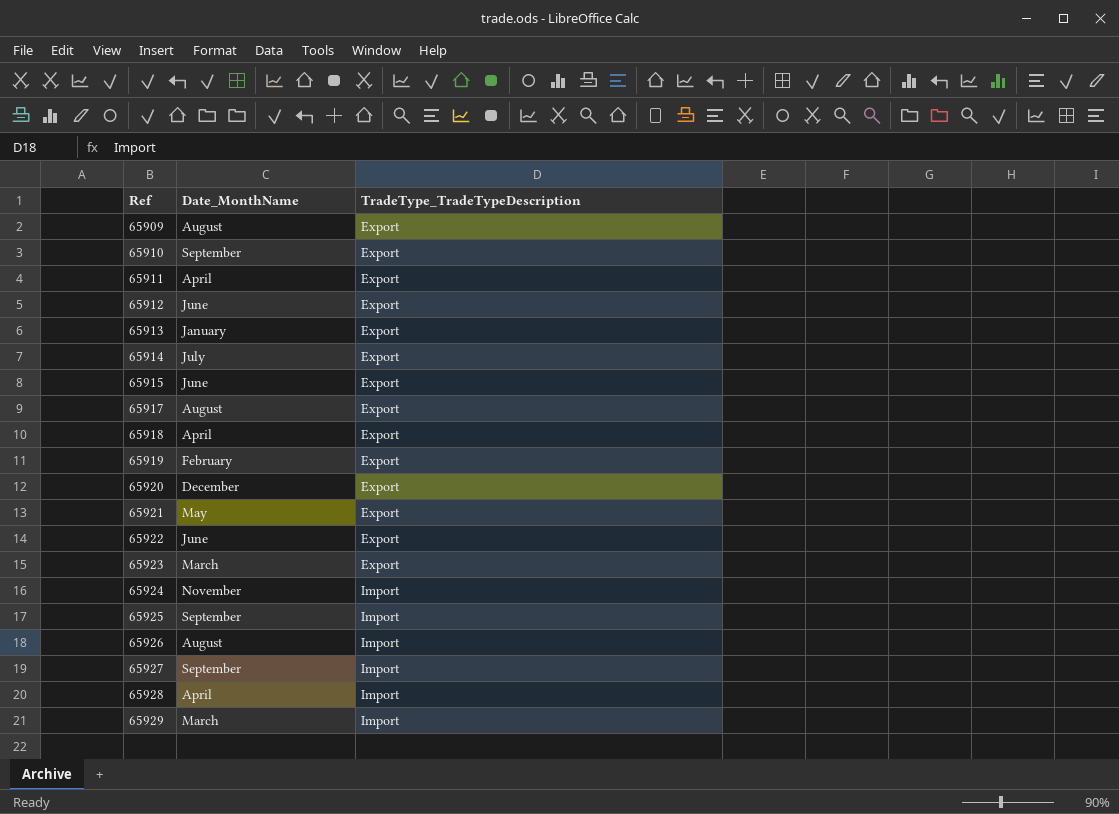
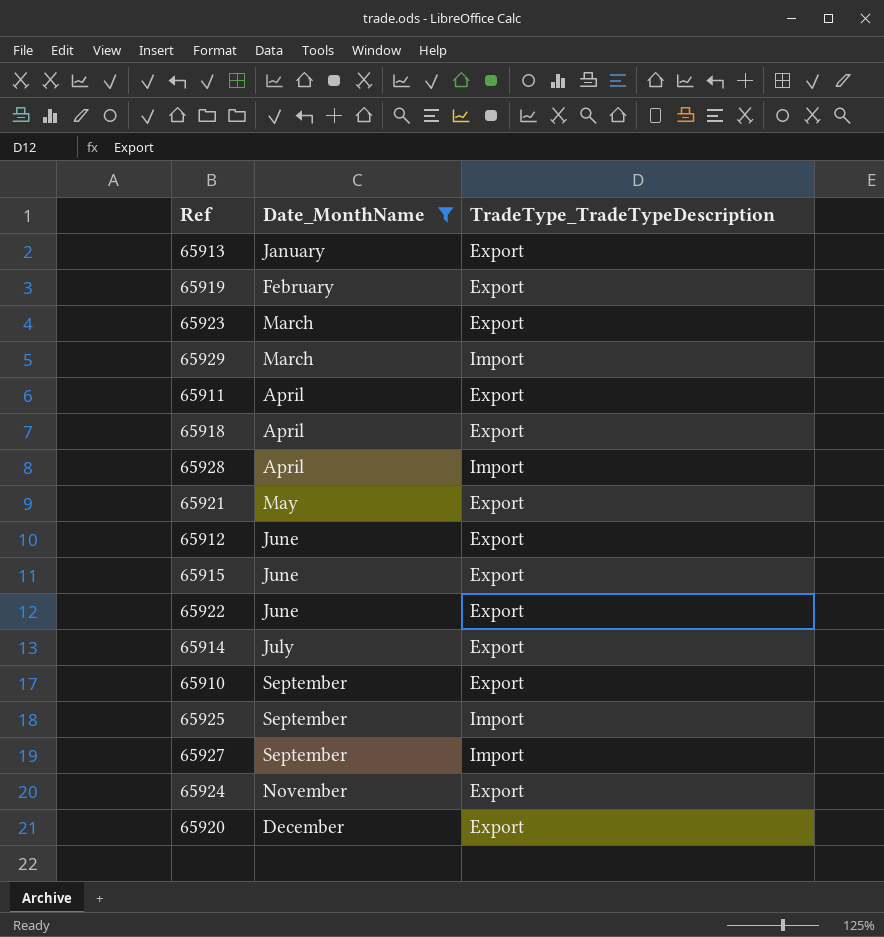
filter: none -> Date_MonthName != August
row order: Ref ascending -> Date_MonthName ascending
65924 | TradeType_TradeTypeDescription: Import -> Export

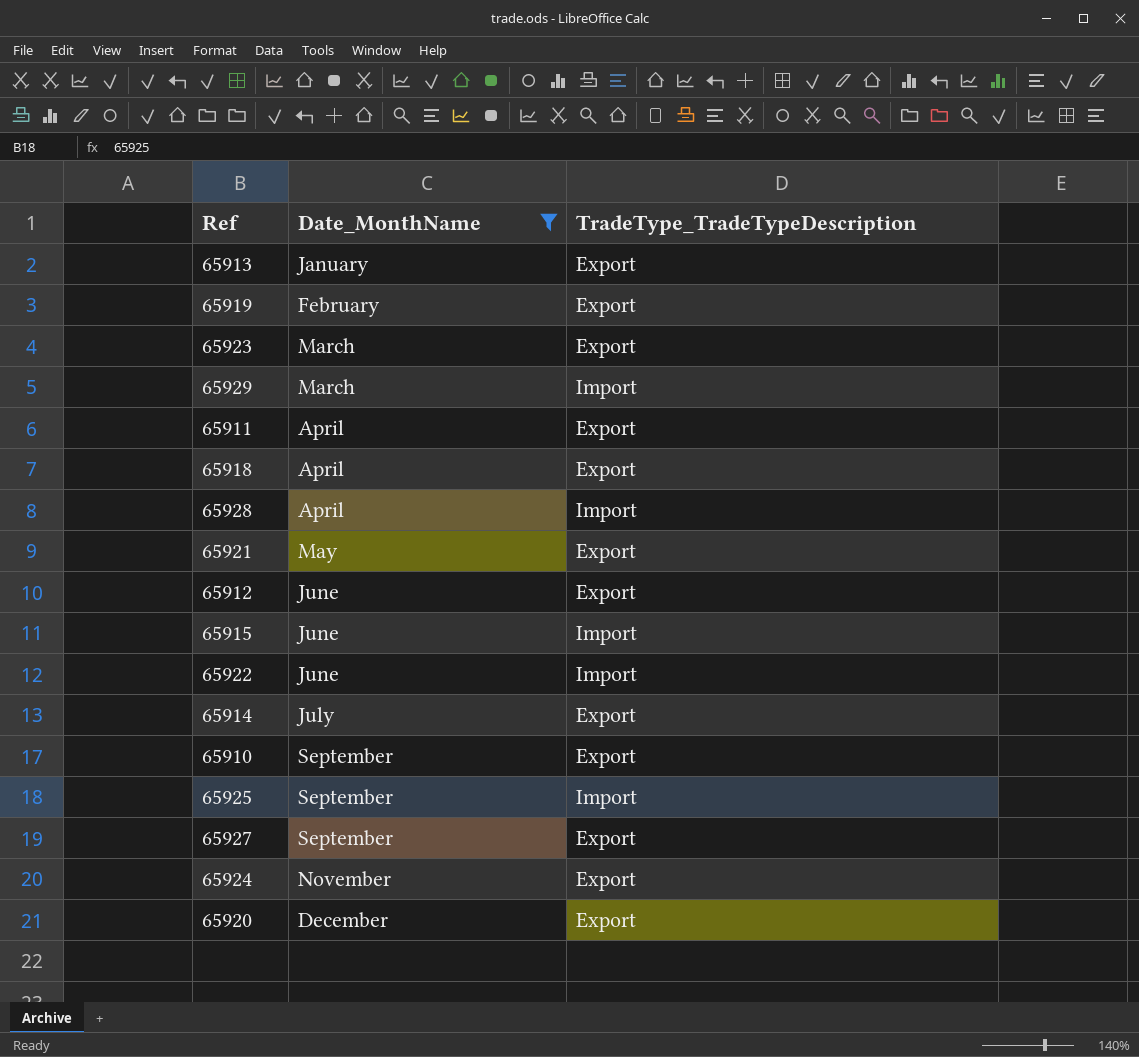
65915 | TradeType_TradeTypeDescription: Export -> Import
65922 | TradeType_TradeTypeDescription: Export -> Import
65927 | TradeType_TradeTypeDescription: Import -> Export

